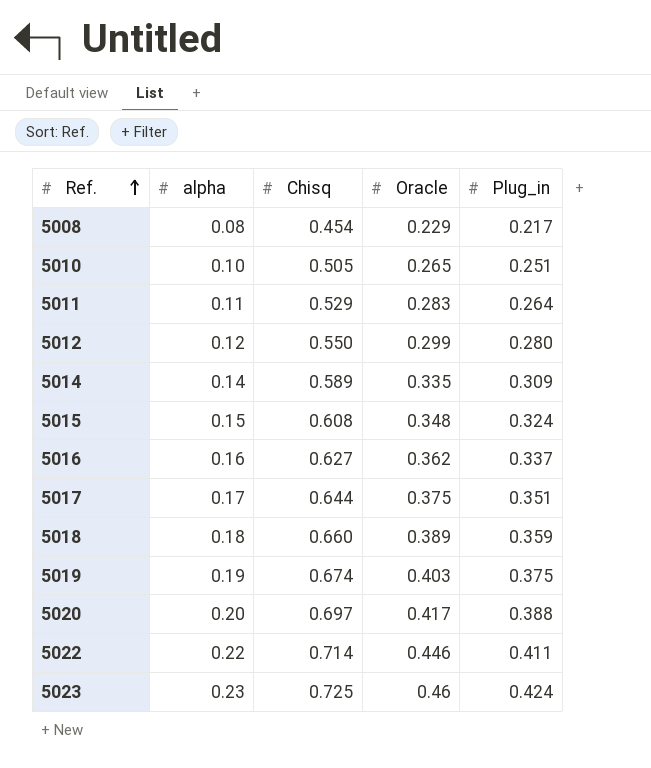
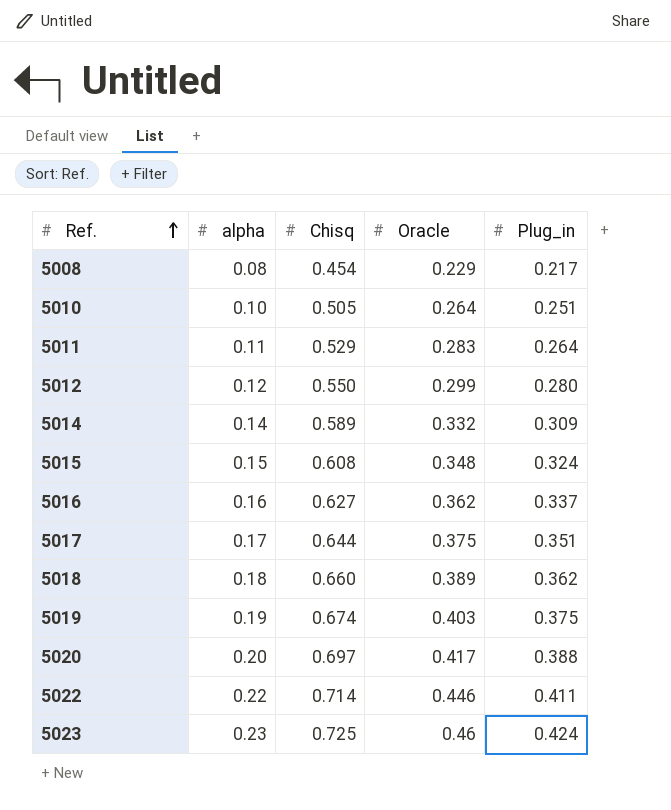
5010 | Oracle: 0.265 -> 0.264
5014 | Oracle: 0.335 -> 0.332
5018 | Plug_in: 0.359 -> 0.362

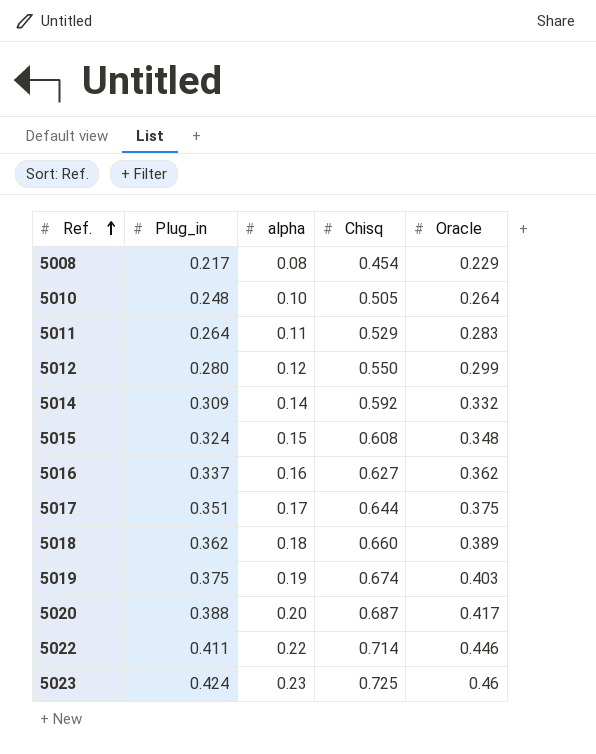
column Plug_in | position: 5 -> 2
5010 | Plug_in: 0.251 -> 0.248
5014 | Chisq: 0.589 -> 0.592
5020 | Chisq: 0.697 -> 0.687

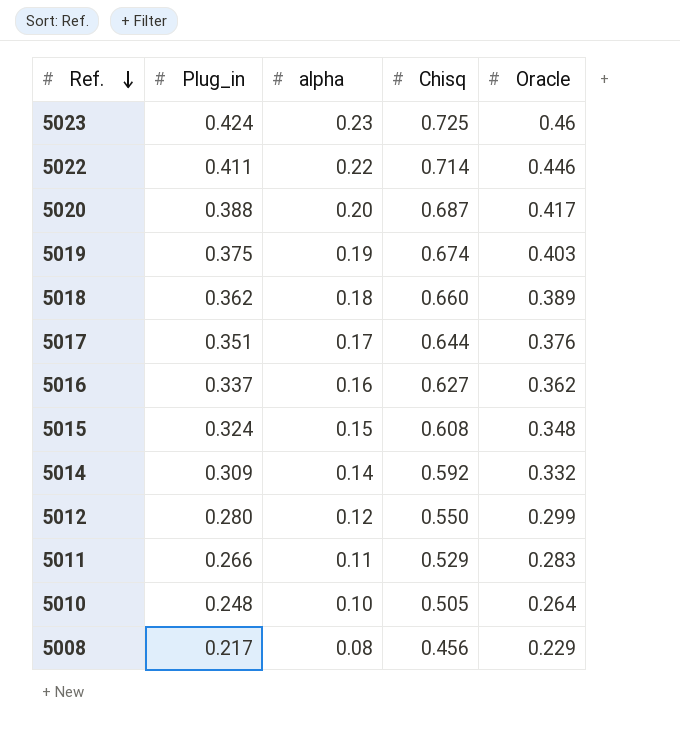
row order: Ref. ascending -> Ref. descending
5017 | Oracle: 0.375 -> 0.376
5011 | Plug_in: 0.264 -> 0.266
5008 | Chisq: 0.454 -> 0.456

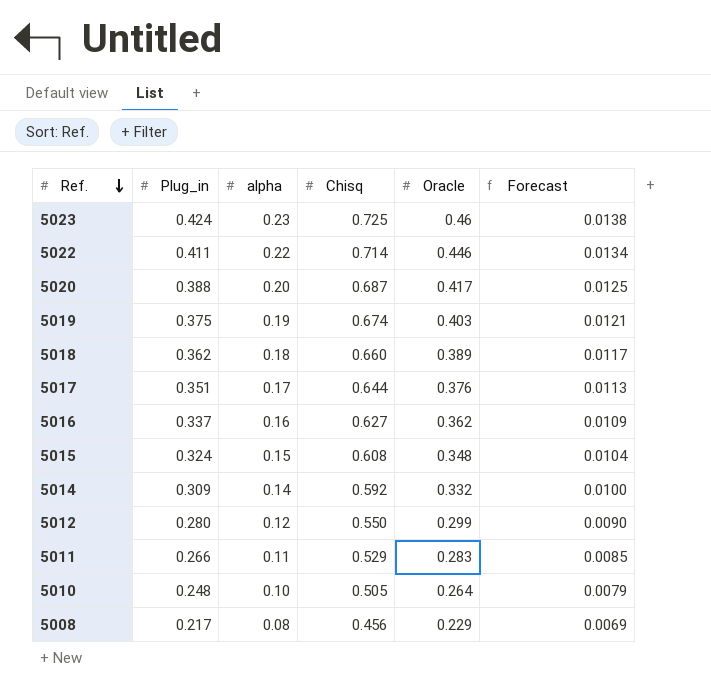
column Forecast | formula: none -> [Oracle] * 0.03

